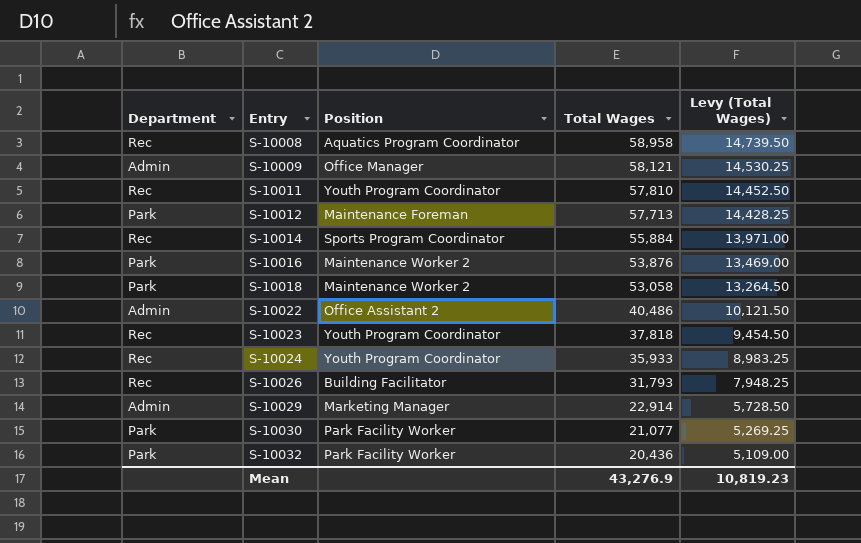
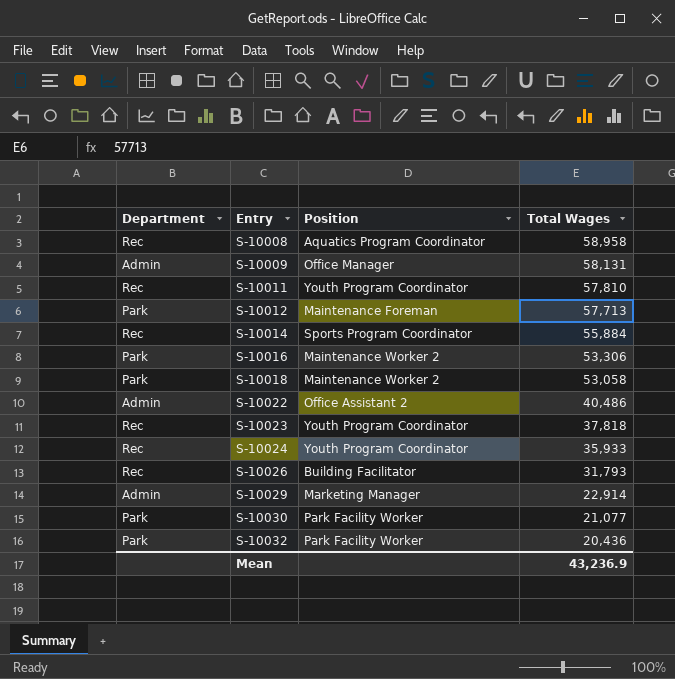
column Levy (Total Wages) | formula: [Total Wages] * 0.25 -> none
S-10009 | Total Wages: 58,121 -> 58,131
S-10016 | Total Wages: 53,876 -> 53,306
Mean | Total Wages: 43,276.9 -> 43,236.9

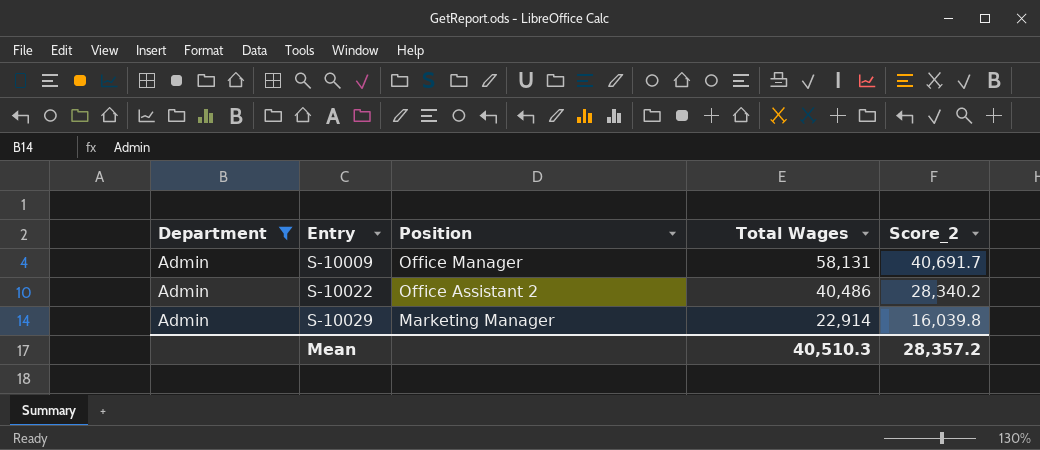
filter: none -> Department = Admin
column Score_2 | formula: none -> [Total Wages] * 0.7
Mean | Total Wages: 43,236.9 -> 40,510.3

